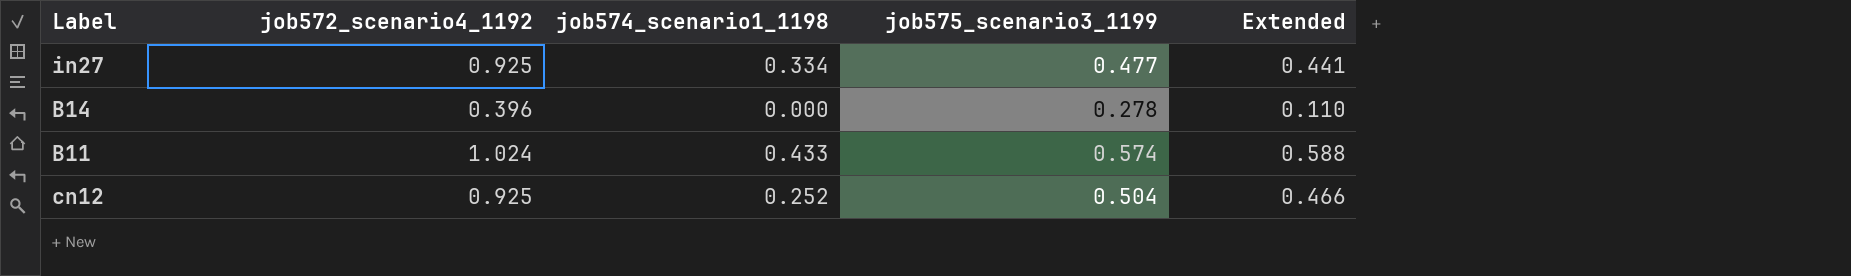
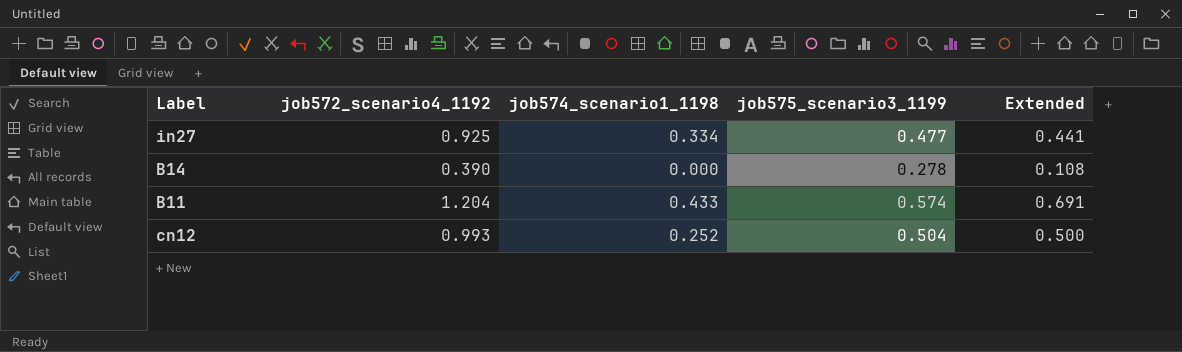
B14 | job572_scenario4_1192: 0.396 -> 0.390
B14 | Extended: 0.110 -> 0.108
B11 | job572_scenario4_1192: 1.024 -> 1.204
B11 | Extended: 0.588 -> 0.691
cn12 | job572_scenario4_1192: 0.925 -> 0.993
cn12 | Extended: 0.466 -> 0.500

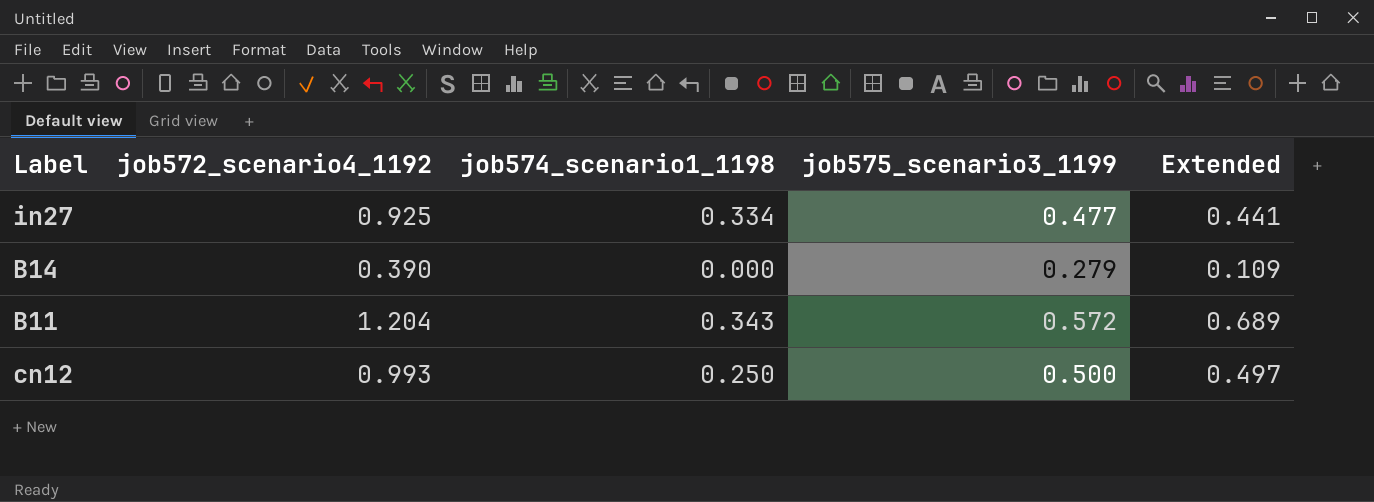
B14 | job575_scenario3_1199: 0.278 -> 0.279
B14 | Extended: 0.108 -> 0.109
B11 | job574_scenario1_1198: 0.433 -> 0.343
B11 | job575_scenario3_1199: 0.574 -> 0.572
B11 | Extended: 0.691 -> 0.689
cn12 | job574_scenario1_1198: 0.252 -> 0.250
cn12 | job575_scenario3_1199: 0.504 -> 0.500
cn12 | Extended: 0.500 -> 0.497

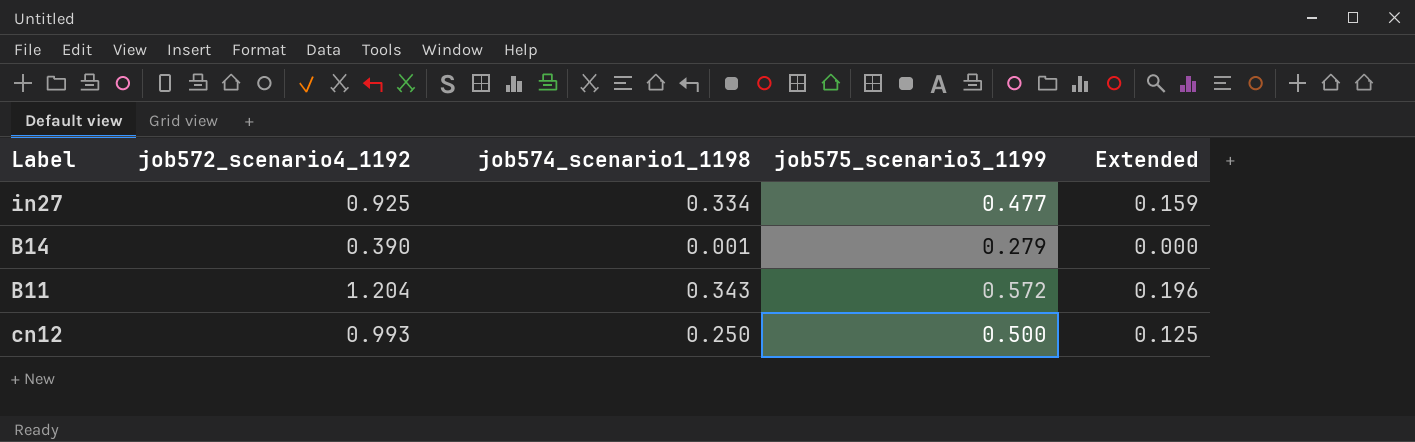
column Extended | formula: [job572_scenario4_1192] * [job575_scenario3_1199] -> [job574_scenario1_1198] * [job575_scenario3_1199]
B14 | job574_scenario1_1198: 0.000 -> 0.001

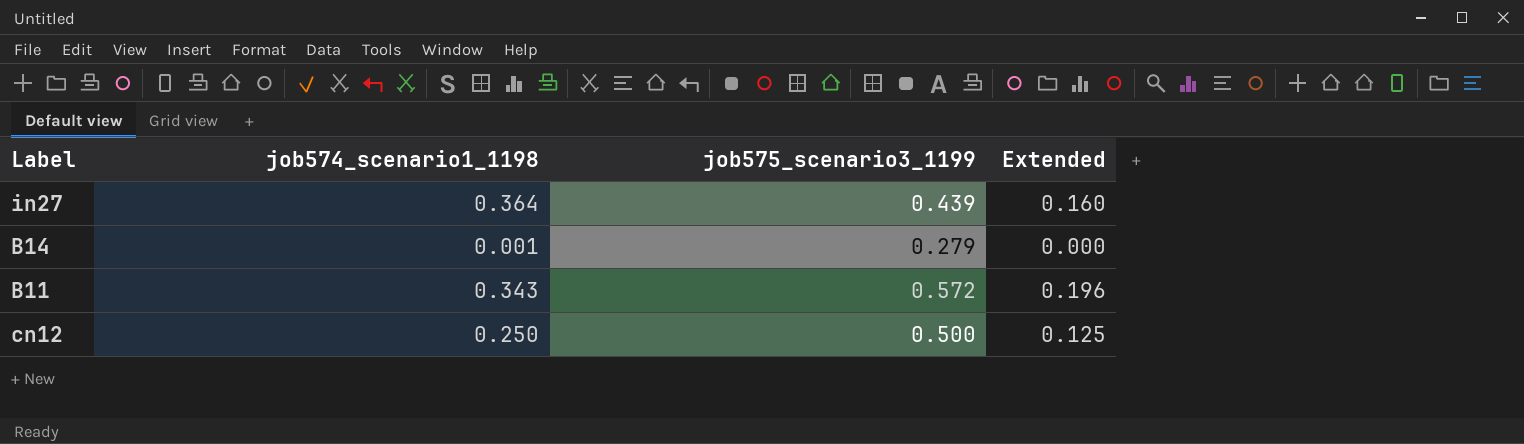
column job572_scenario4_1192 | position: 2 -> none
in27 | job574_scenario1_1198: 0.334 -> 0.364
in27 | job575_scenario3_1199: 0.477 -> 0.439
in27 | Extended: 0.159 -> 0.160

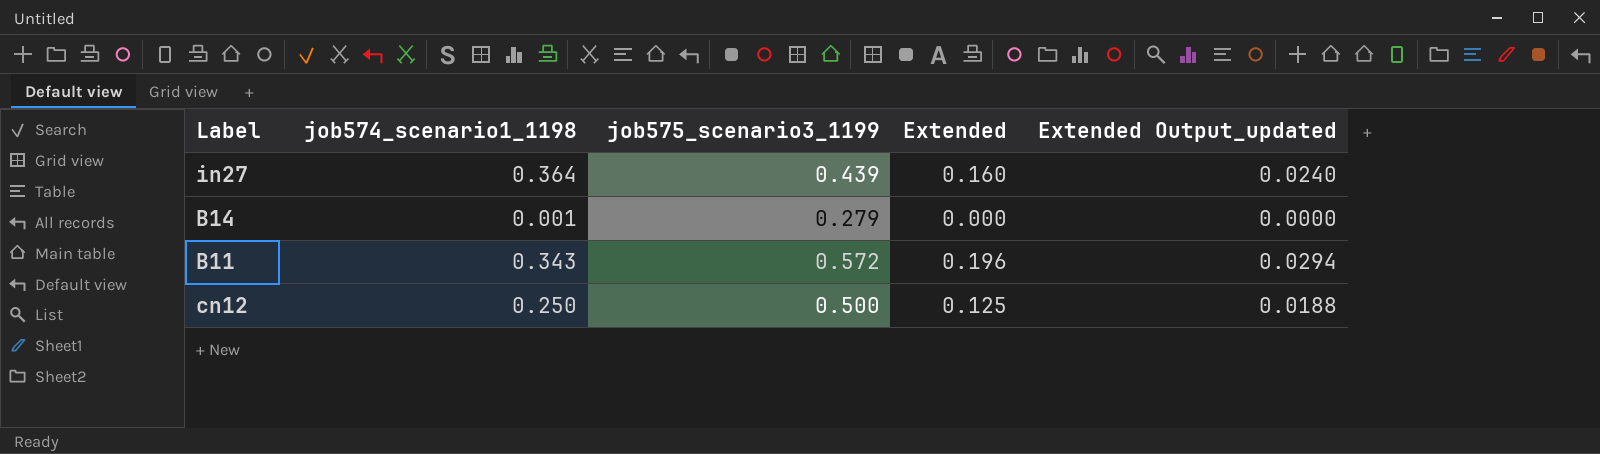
column Extended Output_updated | formula: none -> [Extended] * 0.15

